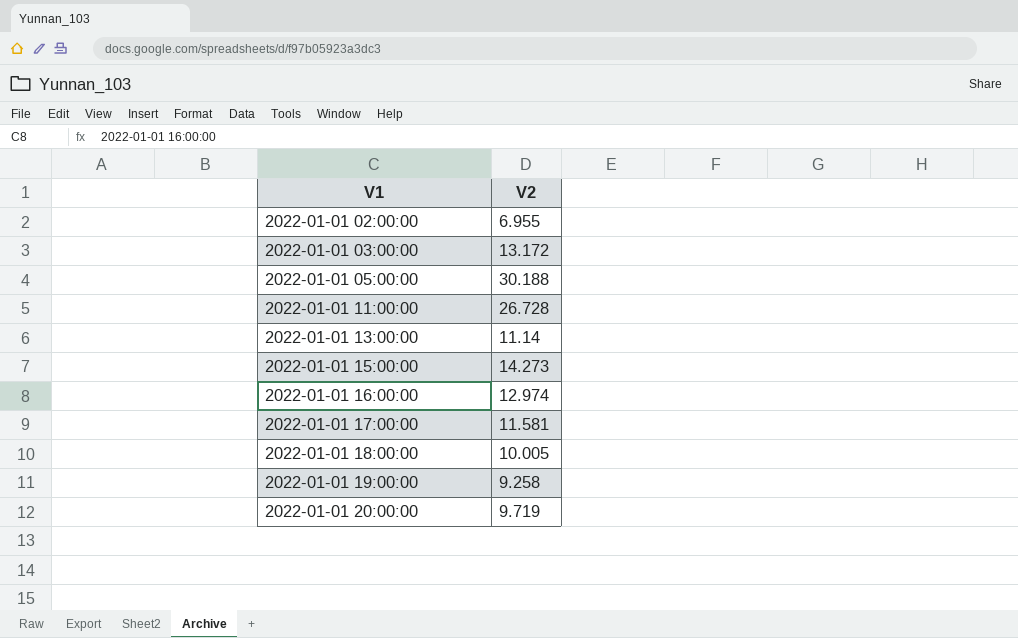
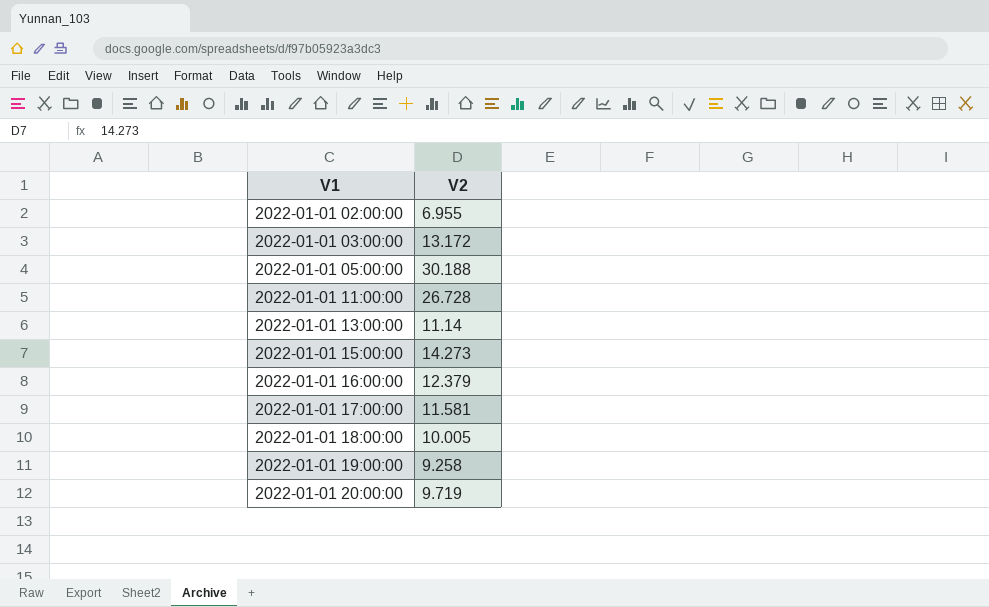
2022-01-01 16:00:00 | V2: 12.974 -> 12.379

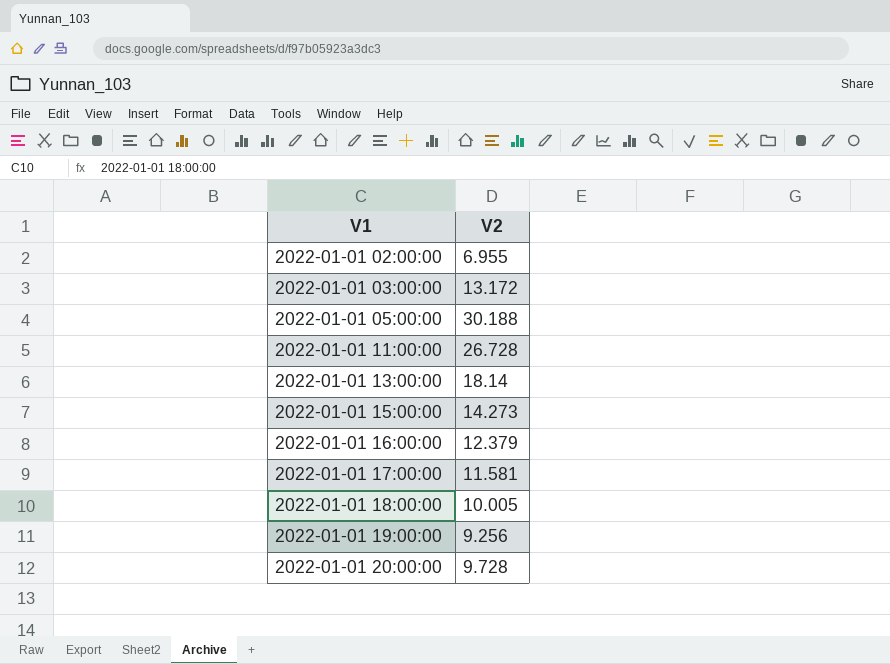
2022-01-01 13:00:00 | V2: 11.14 -> 18.14
2022-01-01 19:00:00 | V2: 9.258 -> 9.256
2022-01-01 20:00:00 | V2: 9.719 -> 9.728

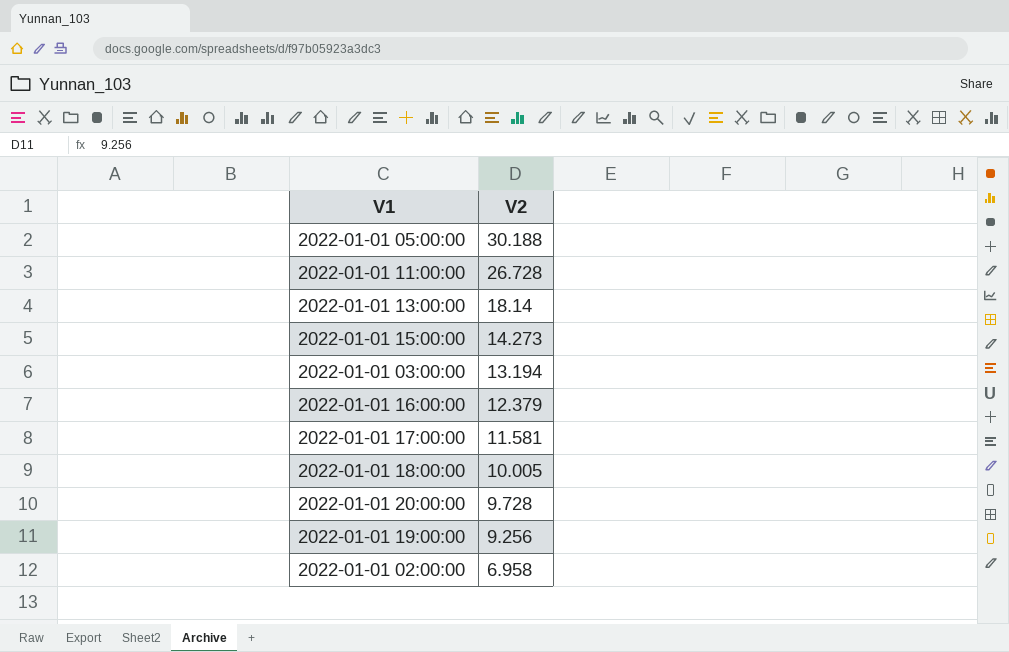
row order: V1 ascending -> V2 descending
2022-01-01 03:00:00 | V2: 13.172 -> 13.194
2022-01-01 02:00:00 | V2: 6.955 -> 6.958

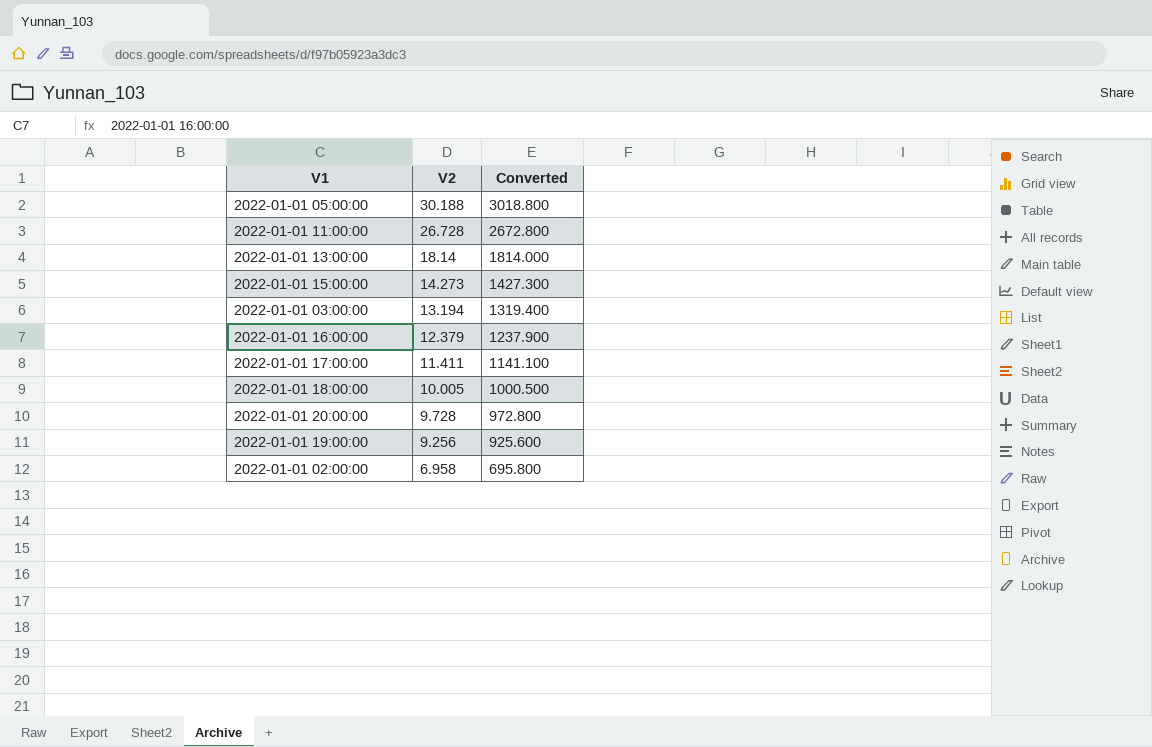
column Converted | formula: none -> [V2] * 100
2022-01-01 17:00:00 | V2: 11.581 -> 11.411

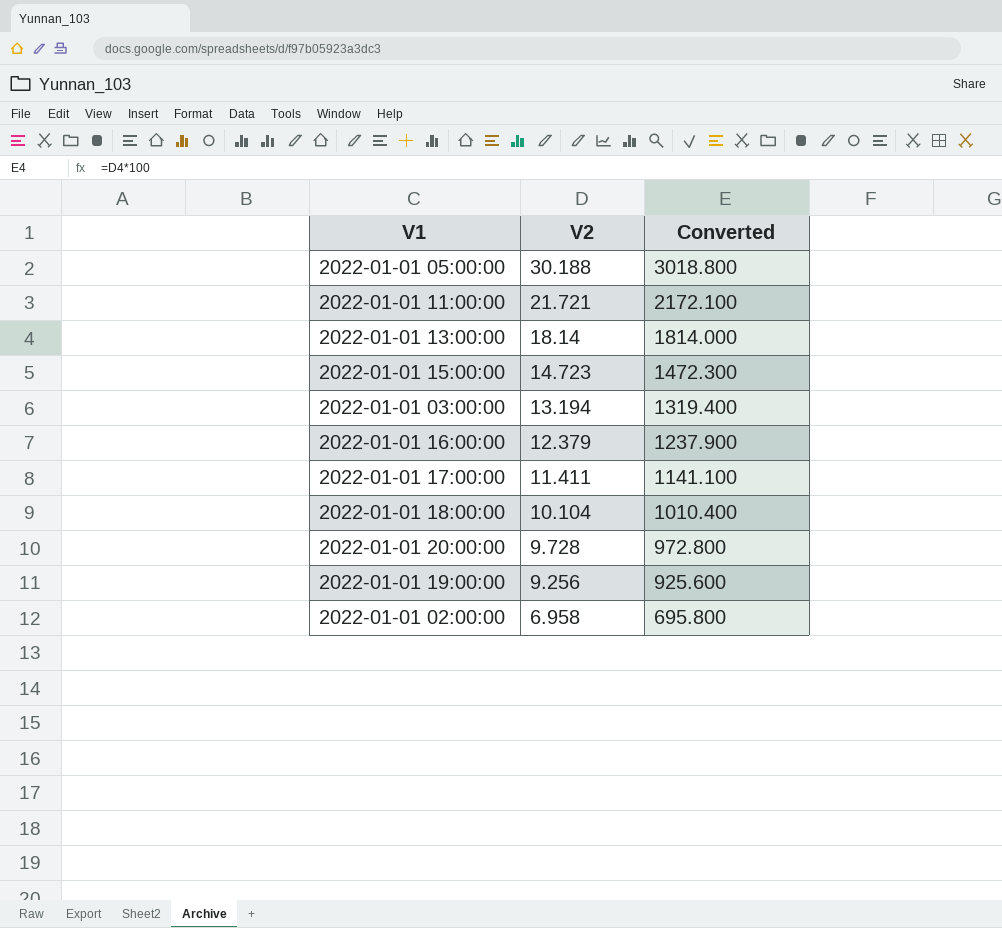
2022-01-01 11:00:00 | V2: 26.728 -> 21.721
2022-01-01 11:00:00 | Converted: 2672.800 -> 2172.100
2022-01-01 15:00:00 | V2: 14.273 -> 14.723
2022-01-01 15:00:00 | Converted: 1427.300 -> 1472.300
2022-01-01 18:00:00 | V2: 10.005 -> 10.104
2022-01-01 18:00:00 | Converted: 1000.500 -> 1010.400

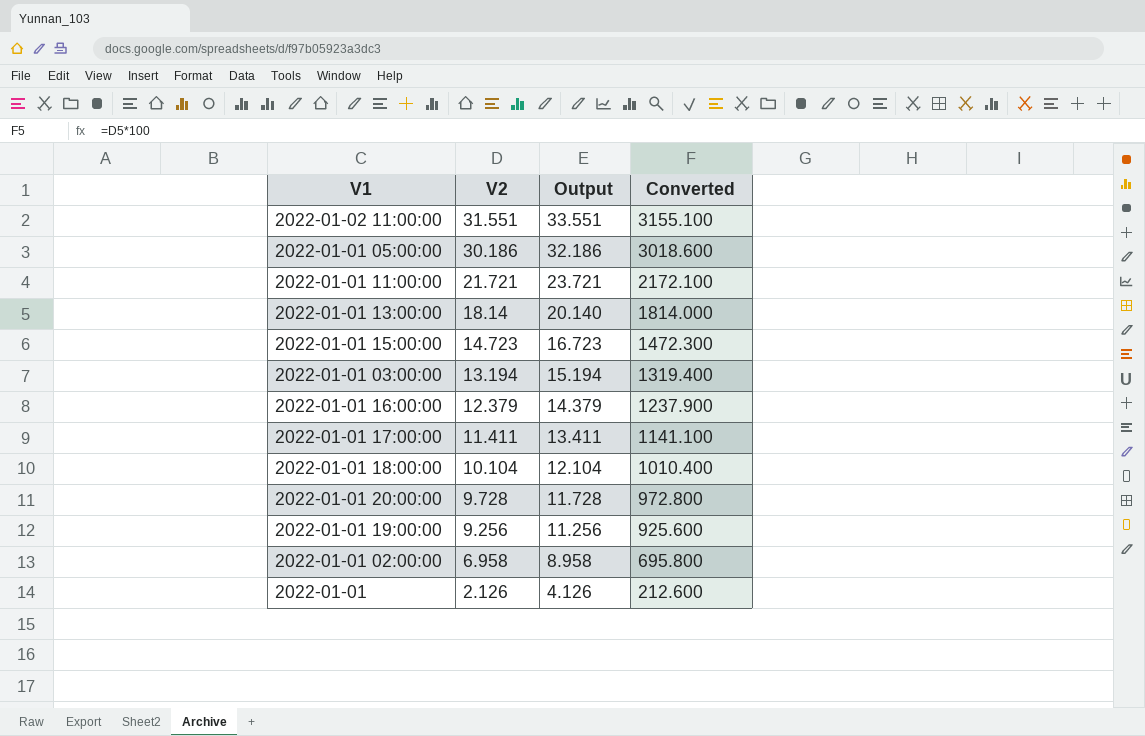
column Output | formula: none -> [V2] + 2
row 2022-01-02 11:00:00: none -> 31.551 | 33.551 | 3155.100
2022-01-01 05:00:00 | V2: 30.188 -> 30.186
2022-01-01 05:00:00 | Converted: 3018.800 -> 3018.600
row 2022-01-01: none -> 2.126 | 4.126 | 212.600

